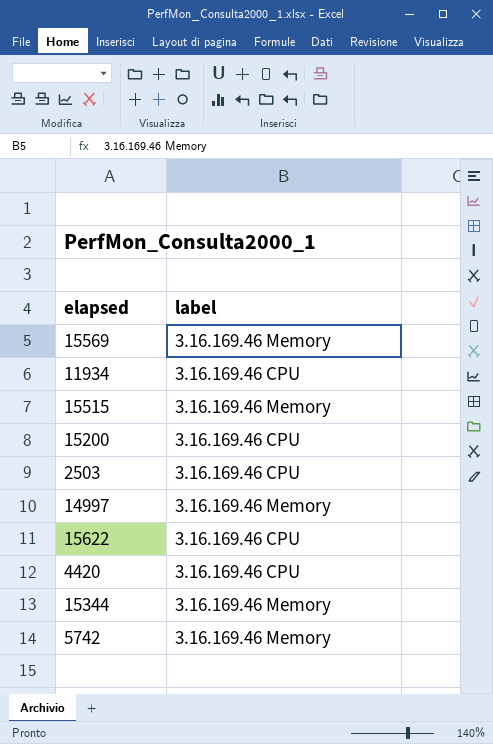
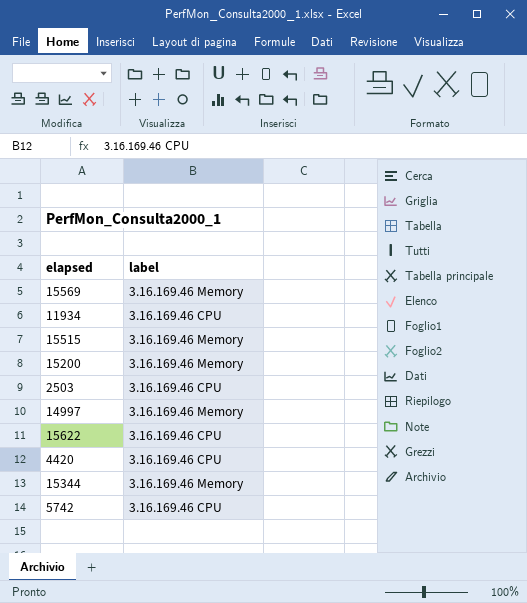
15200 | label: 3.16.169.46 CPU -> 3.16.169.46 Memory
5742 | label: 3.16.169.46 Memory -> 3.16.169.46 CPU

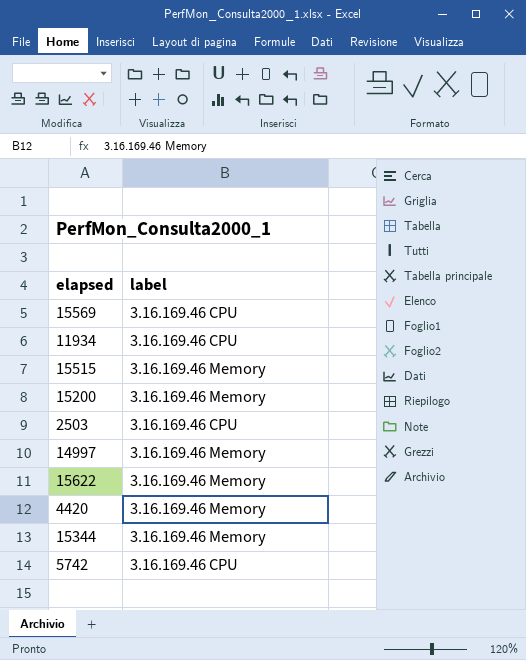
15569 | label: 3.16.169.46 Memory -> 3.16.169.46 CPU
15622 | label: 3.16.169.46 CPU -> 3.16.169.46 Memory
4420 | label: 3.16.169.46 CPU -> 3.16.169.46 Memory

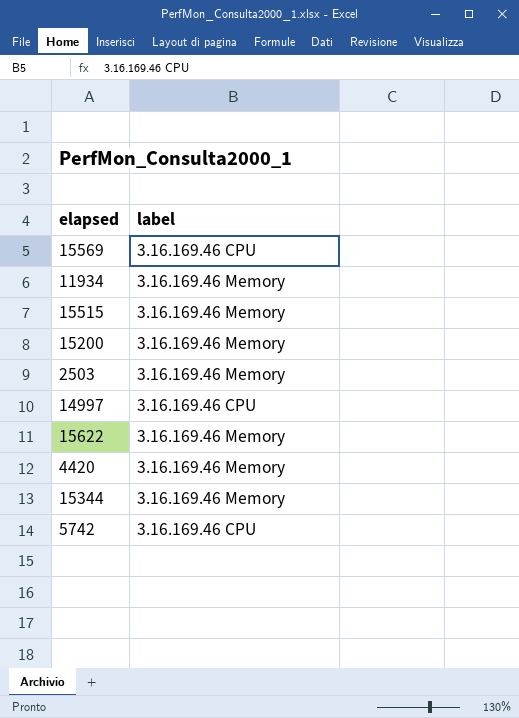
11934 | label: 3.16.169.46 CPU -> 3.16.169.46 Memory
2503 | label: 3.16.169.46 CPU -> 3.16.169.46 Memory
14997 | label: 3.16.169.46 Memory -> 3.16.169.46 CPU

